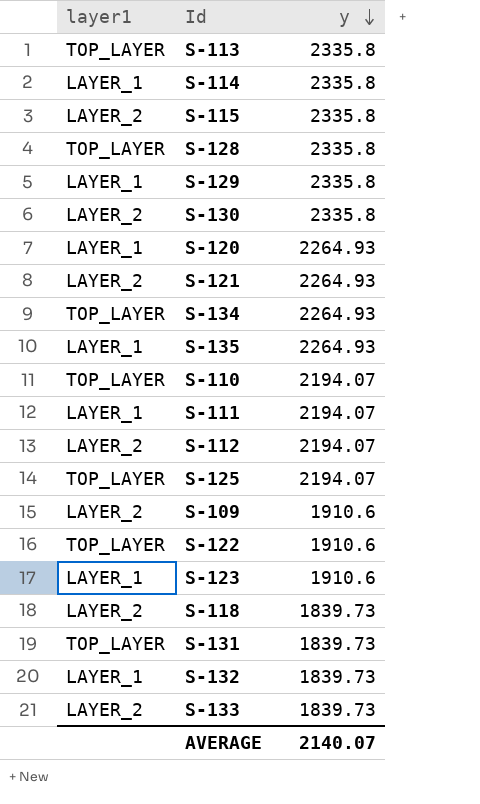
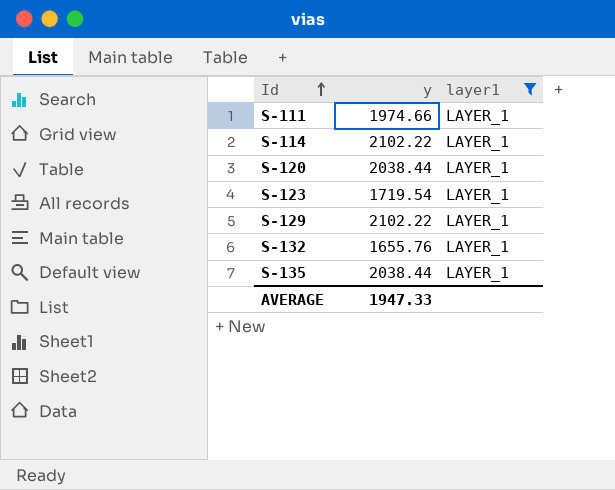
filter: none -> layer1 = LAYER_1
row order: y descending -> Id ascending
column layer1 | position: 1 -> 3
S-111 | y: 2194.07 -> 1974.66
S-114 | y: 2335.8 -> 2102.22
S-120 | y: 2264.93 -> 2038.44
S-123 | y: 1910.6 -> 1719.54
S-129 | y: 2335.8 -> 2102.22
S-132 | y: 1839.73 -> 1655.76
S-135 | y: 2264.93 -> 2038.44
AVERAGE | y: 2140.07 -> 1947.33

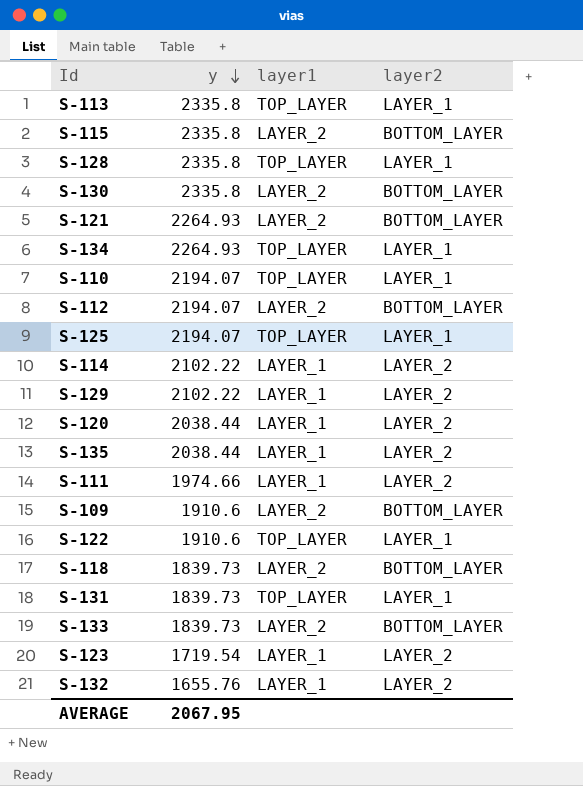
filter: layer1 = LAYER_1 -> none
row order: Id ascending -> y descending
column layer2 | position: none -> 4
AVERAGE | y: 1947.33 -> 2067.95

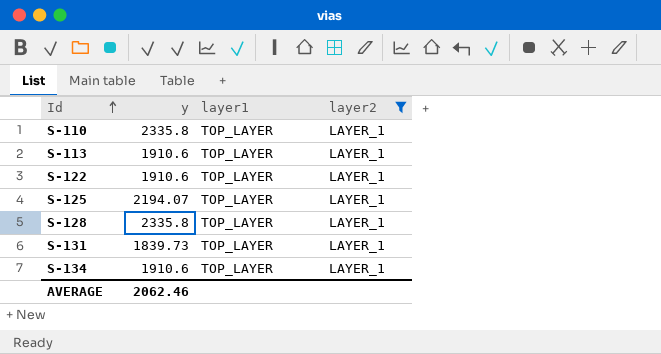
filter: none -> layer2 = LAYER_1
row order: y descending -> Id ascending
S-110 | y: 2194.07 -> 2335.8
S-113 | y: 2335.8 -> 1910.6
S-134 | y: 2264.93 -> 1910.6
AVERAGE | y: 2067.95 -> 2062.46

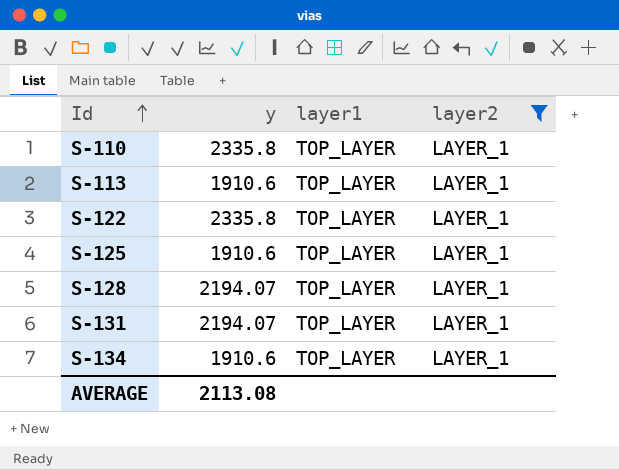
S-122 | y: 1910.6 -> 2335.8
S-125 | y: 2194.07 -> 1910.6
S-128 | y: 2335.8 -> 2194.07
S-131 | y: 1839.73 -> 2194.07
AVERAGE | y: 2062.46 -> 2113.08

